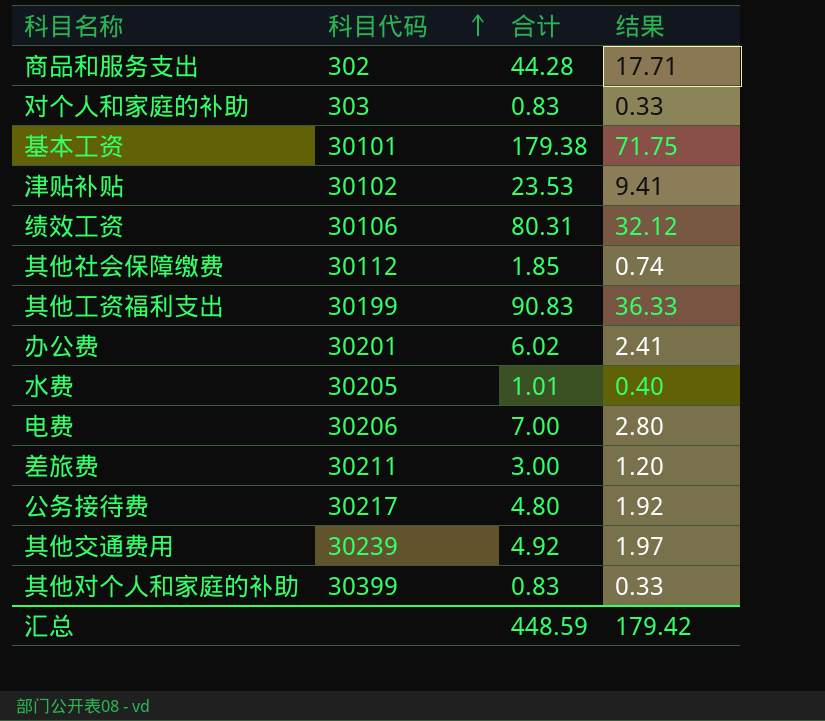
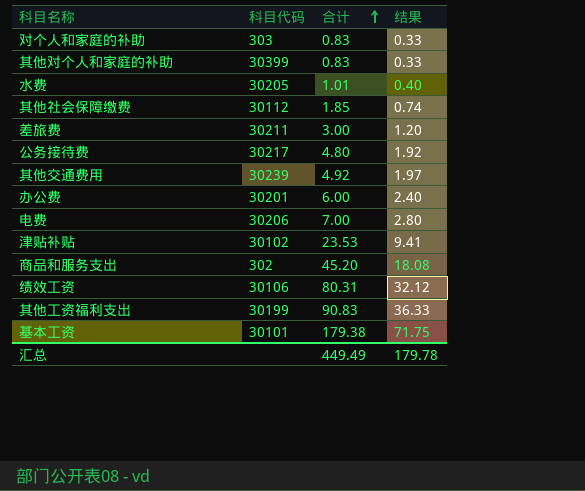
row order: 科目代码 ascending -> 合计 ascending
办公费 | 合计: 6.02 -> 6.00
办公费 | 结果: 2.41 -> 2.40
商品和服务支出 | 合计: 44.28 -> 45.20
商品和服务支出 | 结果: 17.71 -> 18.08
汇总 | 合计: 448.59 -> 449.49
汇总 | 结果: 179.42 -> 179.78

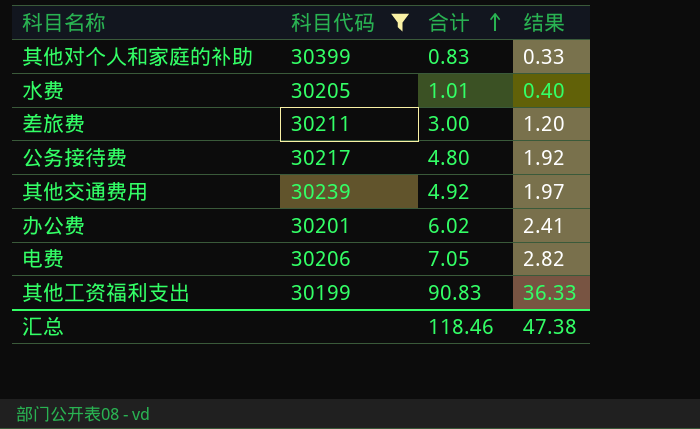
filter: none -> 科目代码 >= 30199
办公费 | 合计: 6.00 -> 6.02
办公费 | 结果: 2.40 -> 2.41
电费 | 合计: 7.00 -> 7.05
电费 | 结果: 2.80 -> 2.82
汇总 | 合计: 449.49 -> 118.46
汇总 | 结果: 179.78 -> 47.38

